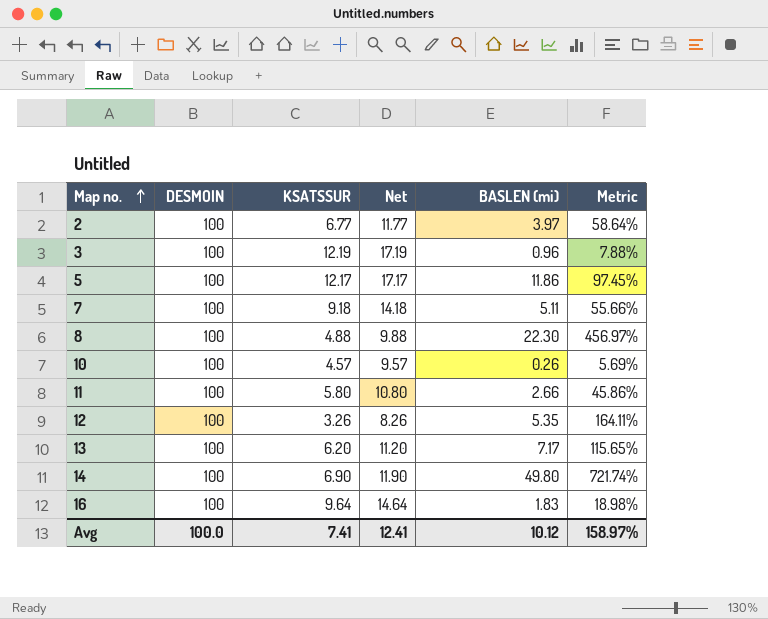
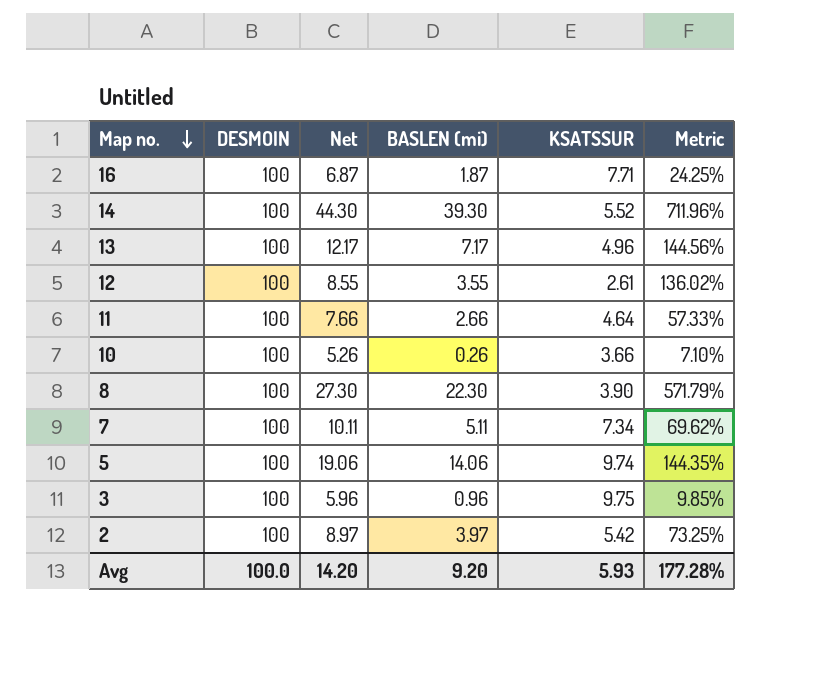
row order: Map no. ascending -> Map no. descending
column Net | formula: [KSATSSUR] + 5 -> [BASLEN (mi)] + 5
column KSATSSUR | position: 3 -> 5
16 | BASLEN (mi): 1.83 -> 1.87
16 | KSATSSUR: 9.64 -> 7.71
16 | Metric: 18.98% -> 24.25%
14 | BASLEN (mi): 49.80 -> 39.30
14 | KSATSSUR: 6.90 -> 5.52
14 | Metric: 721.74% -> 711.96%
13 | KSATSSUR: 6.20 -> 4.96
13 | Metric: 115.65% -> 144.56%
12 | BASLEN (mi): 5.35 -> 3.55
12 | KSATSSUR: 3.26 -> 2.61
12 | Metric: 164.11% -> 136.02%
11 | KSATSSUR: 5.80 -> 4.64
11 | Metric: 45.86% -> 57.33%
10 | KSATSSUR: 4.57 -> 3.66
10 | Metric: 5.69% -> 7.10%
8 | KSATSSUR: 4.88 -> 3.90
8 | Metric: 456.97% -> 571.79%
7 | KSATSSUR: 9.18 -> 7.34
7 | Metric: 55.66% -> 69.62%
5 | BASLEN (mi): 11.86 -> 14.06
5 | KSATSSUR: 12.17 -> 9.74
5 | Metric: 97.45% -> 144.35%
3 | KSATSSUR: 12.19 -> 9.75
3 | Metric: 7.88% -> 9.85%
2 | KSATSSUR: 6.77 -> 5.42
2 | Metric: 58.64% -> 73.25%
Avg | Net: 12.41 -> 14.20
Avg | BASLEN (mi): 10.12 -> 9.20
Avg | KSATSSUR: 7.41 -> 5.93
Avg | Metric: 158.97% -> 177.28%

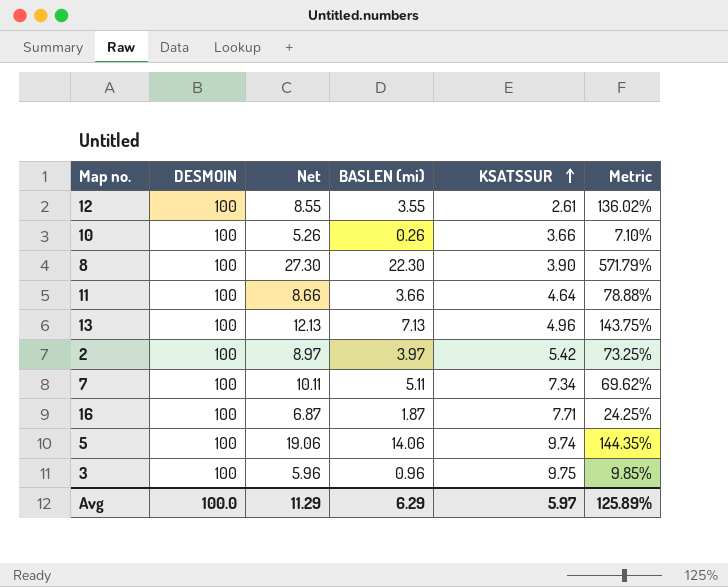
row order: Map no. descending -> KSATSSUR ascending
row 14: 100 | 44.30 | 39.30 | 5.52 | 711.96% -> none
11 | Net: 7.66 -> 8.66
11 | BASLEN (mi): 2.66 -> 3.66
11 | Metric: 57.33% -> 78.88%
13 | Net: 12.17 -> 12.13
13 | BASLEN (mi): 7.17 -> 7.13
13 | Metric: 144.56% -> 143.75%
Avg | Net: 14.20 -> 11.29
Avg | BASLEN (mi): 9.20 -> 6.29
Avg | KSATSSUR: 5.93 -> 5.97
Avg | Metric: 177.28% -> 125.89%

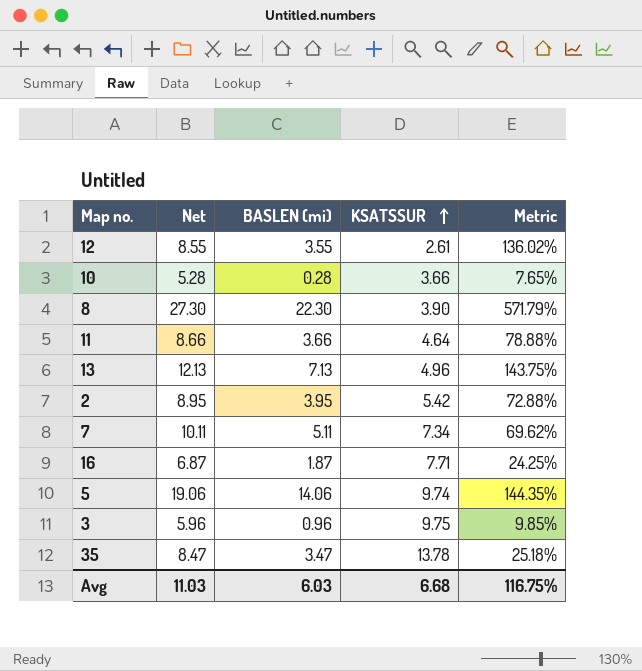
column DESMOIN | position: 2 -> none
10 | Net: 5.26 -> 5.28
10 | BASLEN (mi): 0.26 -> 0.28
10 | Metric: 7.10% -> 7.65%
2 | Net: 8.97 -> 8.95
2 | BASLEN (mi): 3.97 -> 3.95
2 | Metric: 73.25% -> 72.88%
row 35: none -> 8.47 | 3.47 | 13.78 | 25.18%
Avg | Net: 11.29 -> 11.03
Avg | BASLEN (mi): 6.29 -> 6.03
Avg | KSATSSUR: 5.97 -> 6.68
Avg | Metric: 125.89% -> 116.75%

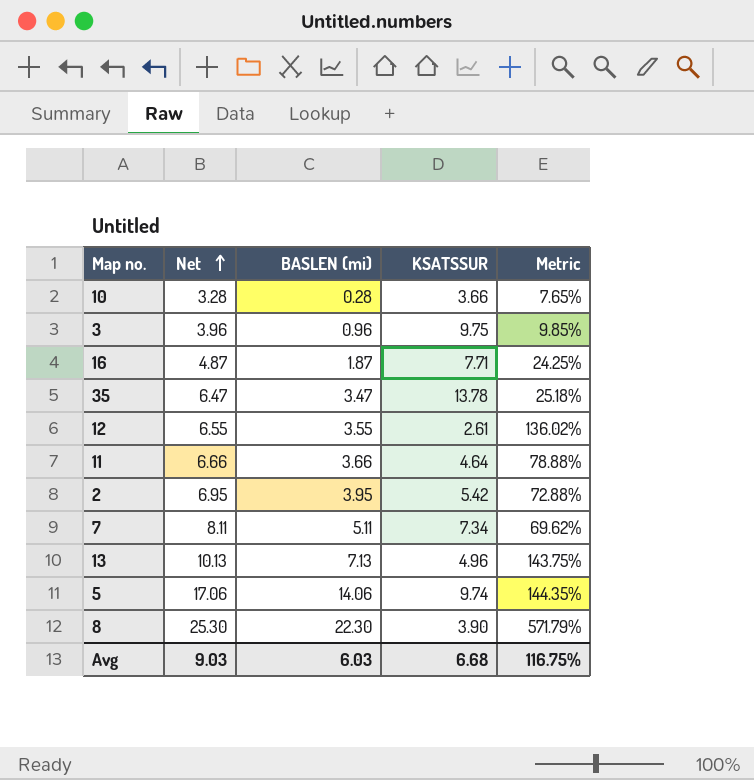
row order: KSATSSUR ascending -> Net ascending
column Net | formula: [BASLEN (mi)] + 5 -> [BASLEN (mi)] + 3
Avg | Net: 11.03 -> 9.03

